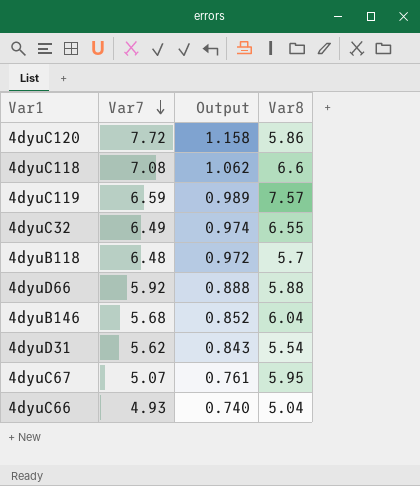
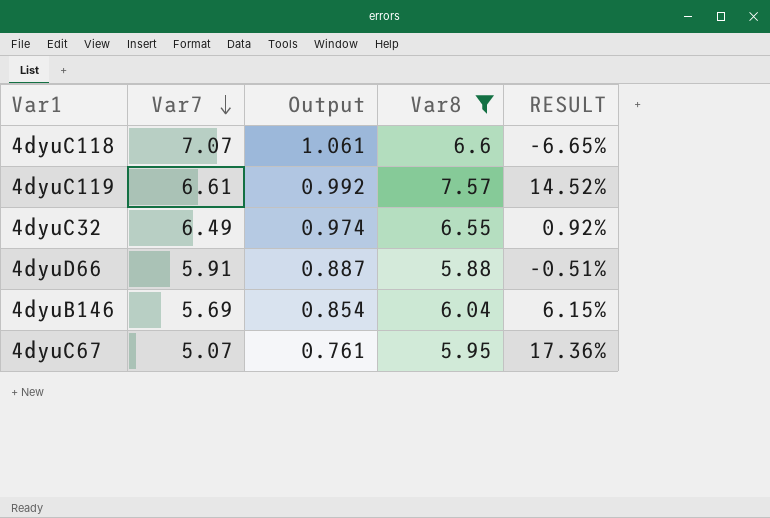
filter: none -> Var8 >= 5.88
column RESULT | formula: none -> ([Var8] - [Var7]) / [Var7]
4dyuC118 | Var7: 7.08 -> 7.07
4dyuC118 | Output: 1.062 -> 1.061
4dyuC119 | Var7: 6.59 -> 6.61
4dyuC119 | Output: 0.989 -> 0.992
4dyuD66 | Var7: 5.92 -> 5.91
4dyuD66 | Output: 0.888 -> 0.887
4dyuB146 | Var7: 5.68 -> 5.69
4dyuB146 | Output: 0.852 -> 0.854

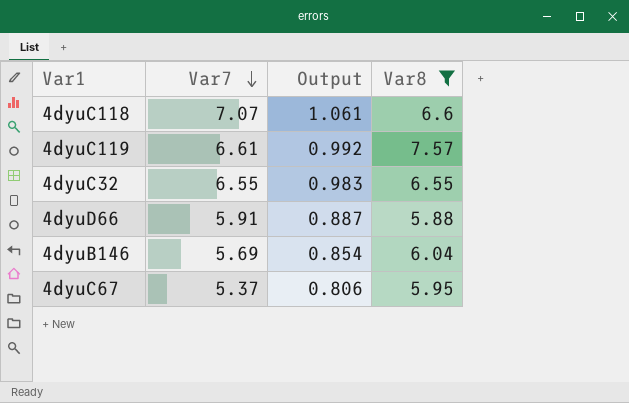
column RESULT | formula: ([Var8] - [Var7]) / [Var7] -> none
4dyuC32 | Var7: 6.49 -> 6.55
4dyuC32 | Output: 0.974 -> 0.983
4dyuC67 | Var7: 5.07 -> 5.37
4dyuC67 | Output: 0.761 -> 0.806

